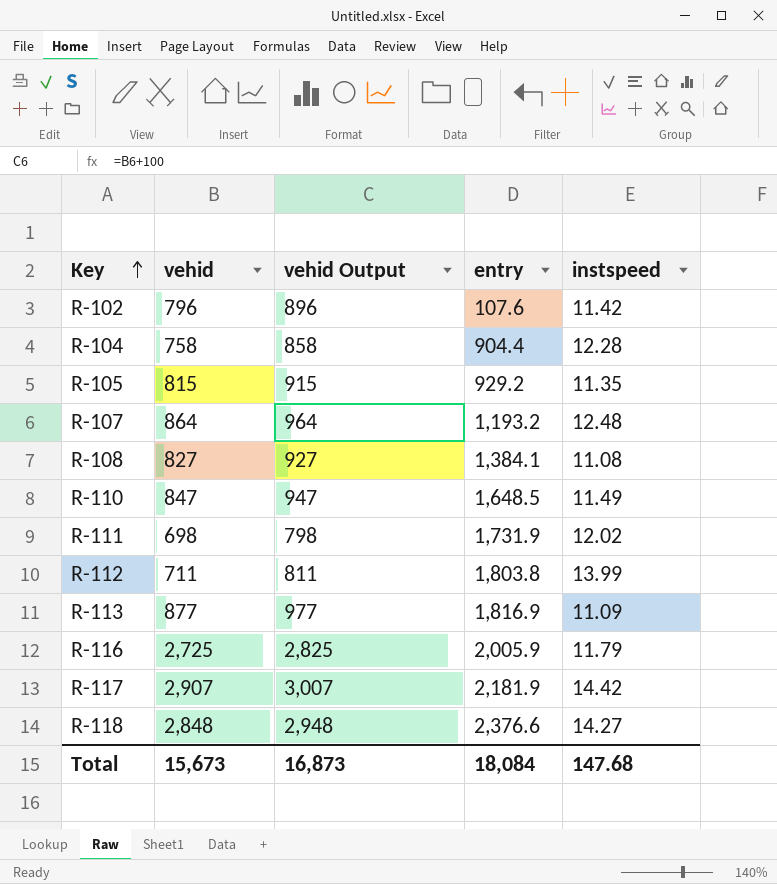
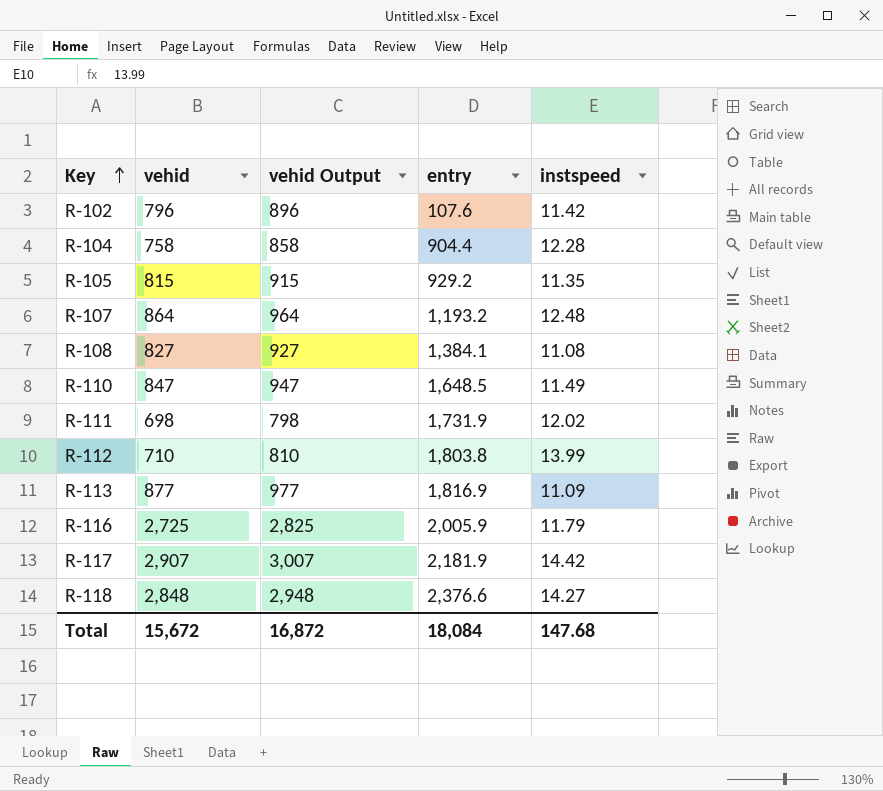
R-112 | vehid: 711 -> 710
R-112 | vehid Output: 811 -> 810
Total | vehid: 15,673 -> 15,672
Total | vehid Output: 16,873 -> 16,872

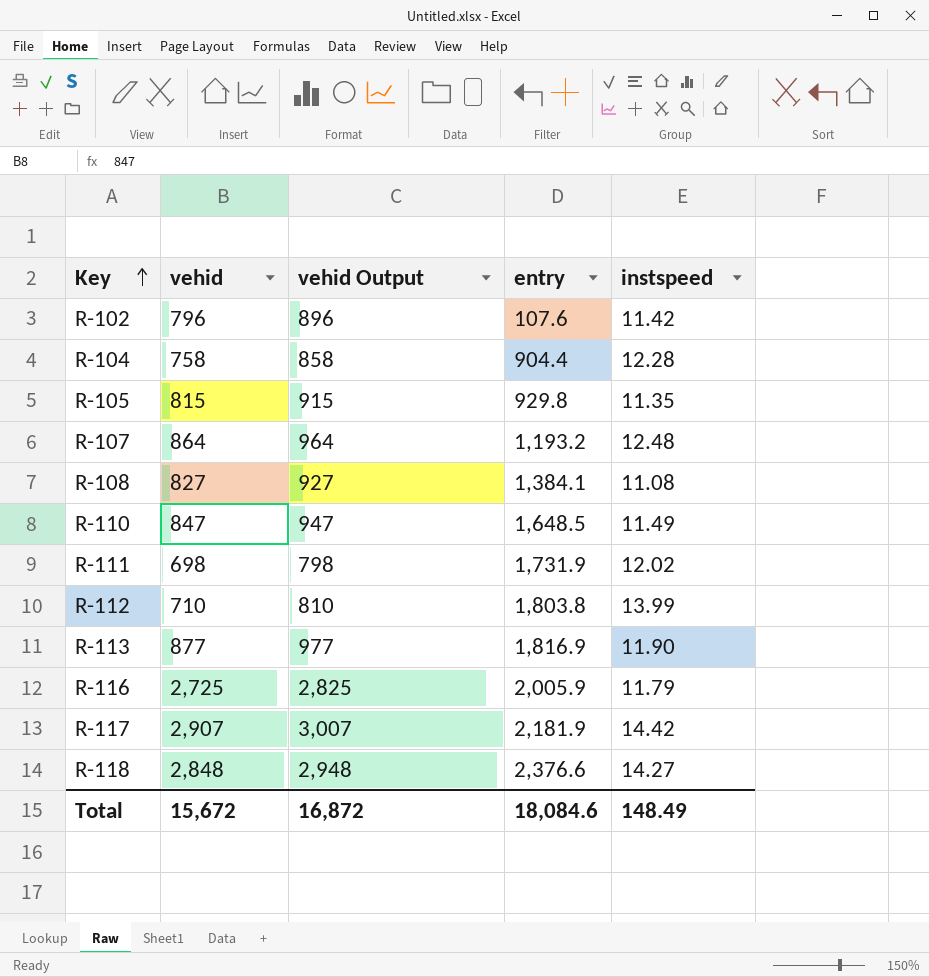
R-105 | entry: 929.2 -> 929.8
R-113 | instspeed: 11.09 -> 11.90
Total | entry: 18,084 -> 18,084.6
Total | instspeed: 147.68 -> 148.49

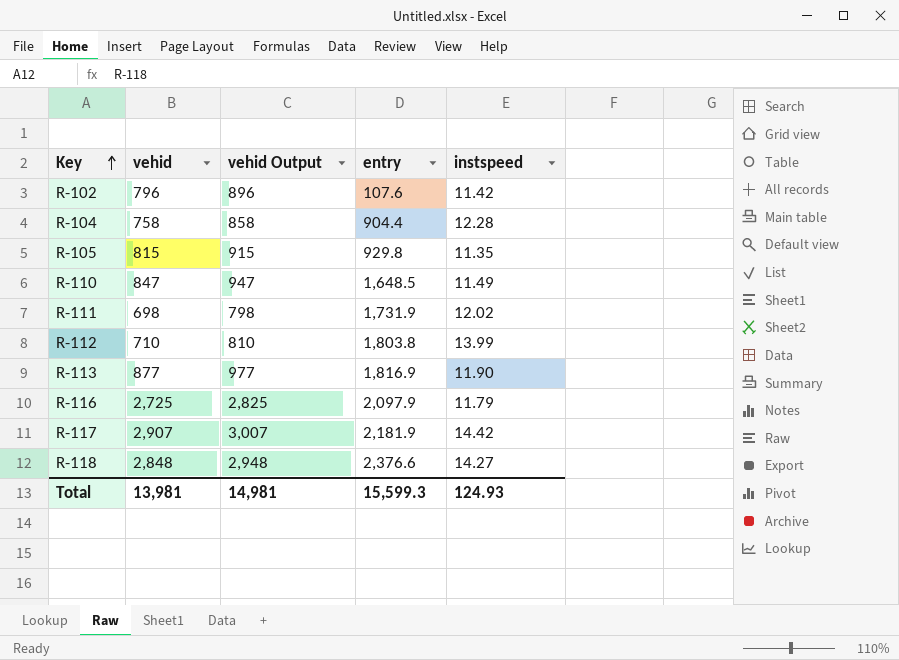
row R-107: 864 | 964 | 1,193.2 | 12.48 -> none
row R-108: 827 | 927 | 1,384.1 | 11.08 -> none
R-116 | entry: 2,005.9 -> 2,097.9
Total | vehid: 15,672 -> 13,981
Total | vehid Output: 16,872 -> 14,981
Total | entry: 18,084.6 -> 15,599.3
Total | instspeed: 148.49 -> 124.93

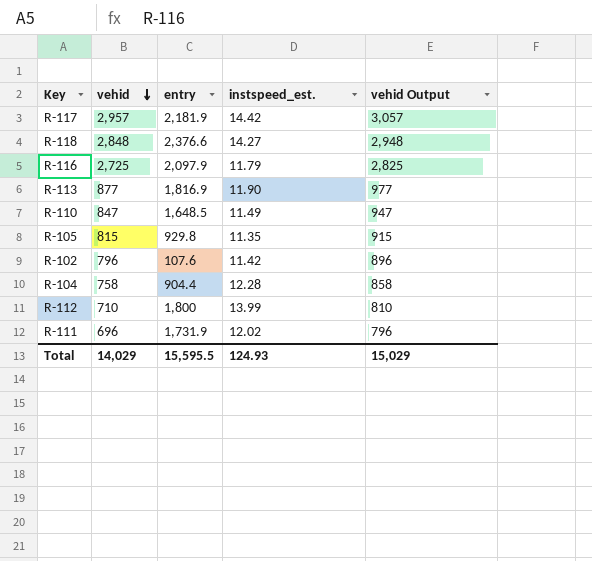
row order: Key ascending -> vehid descending
column name: instspeed -> instspeed_est.
column vehid Output | position: 3 -> 5
R-117 | vehid: 2,907 -> 2,957
R-117 | vehid Output: 3,007 -> 3,057
R-112 | entry: 1,803.8 -> 1,800
R-111 | vehid: 698 -> 696
R-111 | vehid Output: 798 -> 796
Total | vehid: 13,981 -> 14,029
Total | entry: 15,599.3 -> 15,595.5
Total | vehid Output: 14,981 -> 15,029

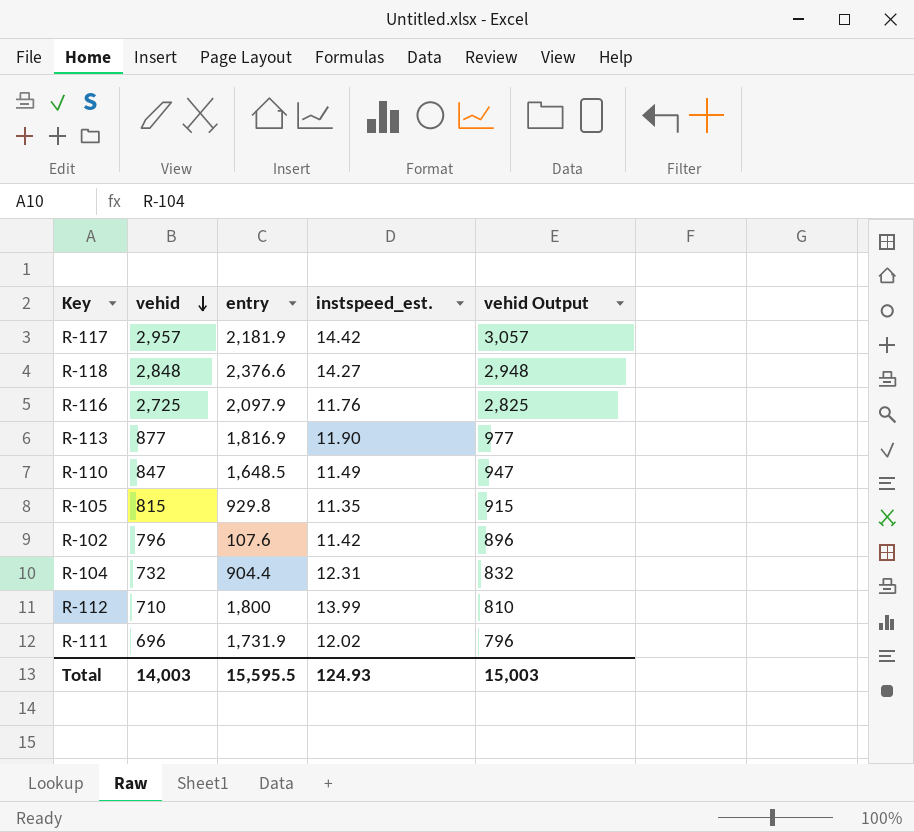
R-116 | instspeed_est.: 11.79 -> 11.76
R-104 | vehid: 758 -> 732
R-104 | instspeed_est.: 12.28 -> 12.31
R-104 | vehid Output: 858 -> 832
Total | vehid: 14,029 -> 14,003
Total | vehid Output: 15,029 -> 15,003

